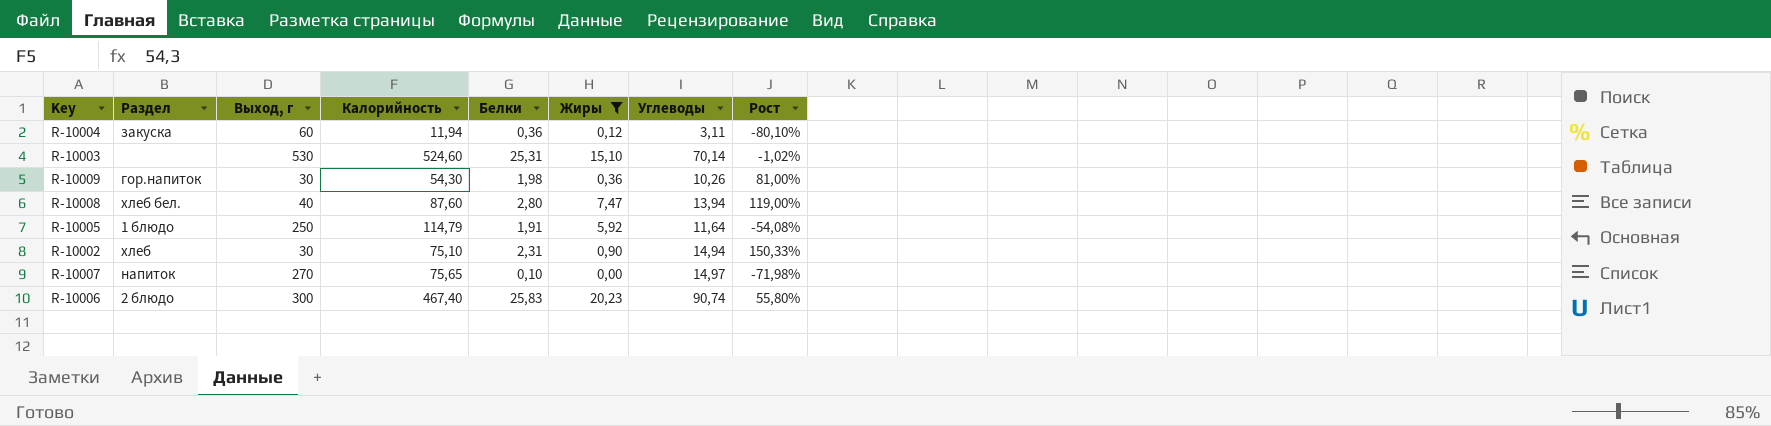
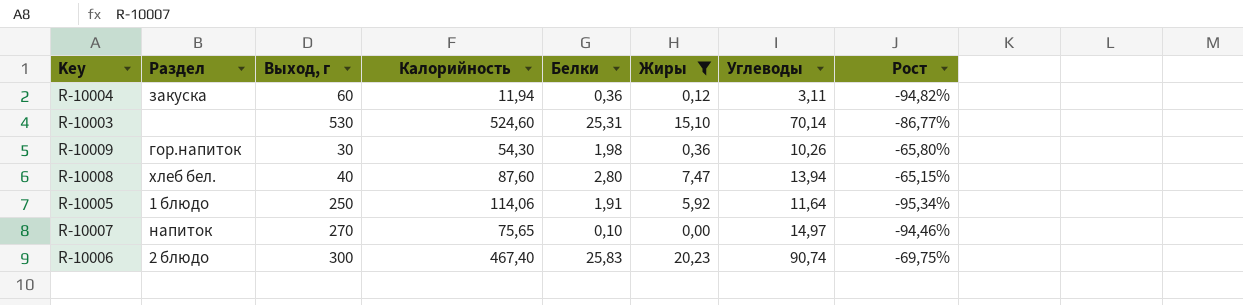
column Рост | formula: ([Калорийность] - [Выход, г]) / [Выход, г] -> ([Углеводы] - [Выход, г]) / [Выход, г]
row R-10002: хлеб | 30 | 75,10 | 2,31 | 0,90 | 14,94 | 150,33% -> none
R-10005 | Калорийность: 114,79 -> 114,06

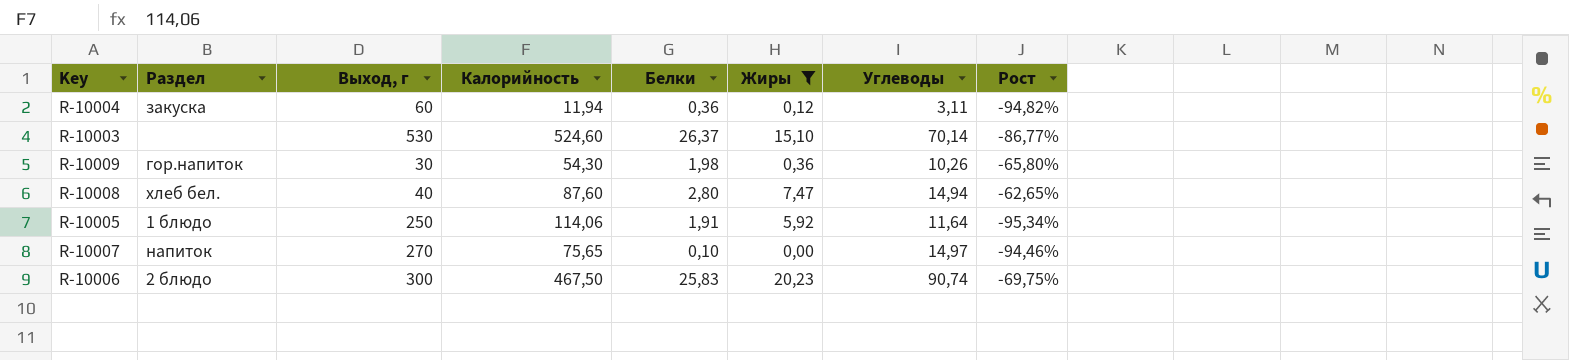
R-10003 | Белки: 25,31 -> 26,37
R-10008 | Углеводы: 13,94 -> 14,94
R-10008 | Рост: -65,15% -> -62,65%
R-10006 | Калорийность: 467,40 -> 467,50

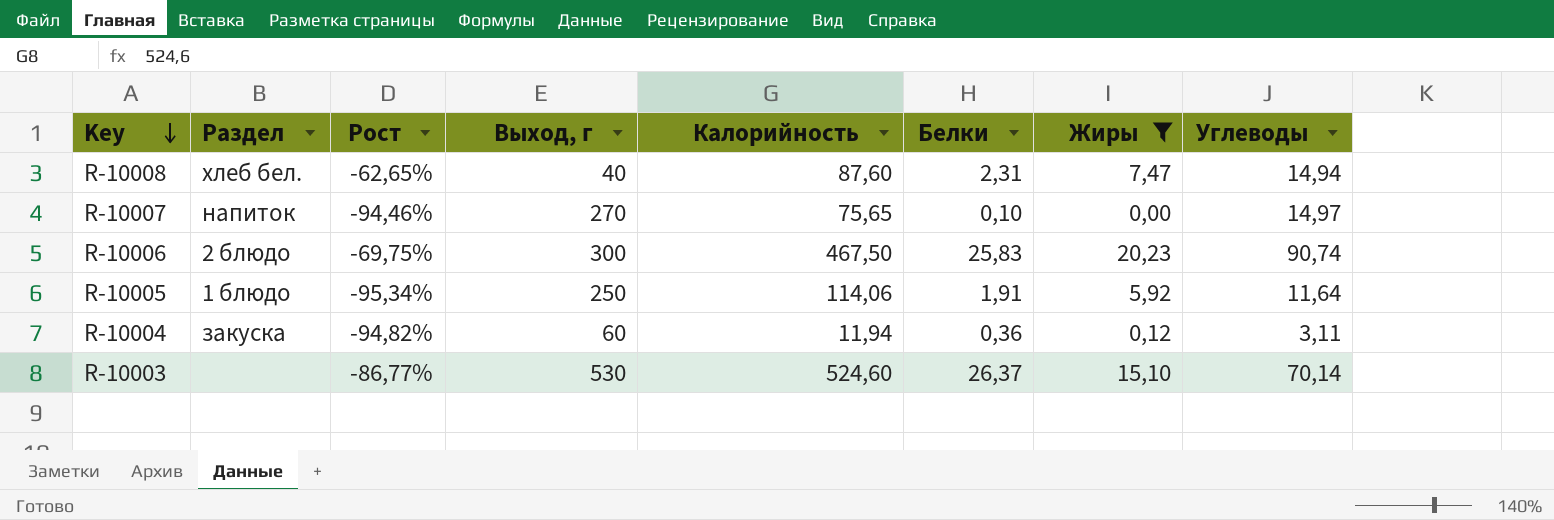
row order: none -> Key descending
column Рост | position: 8 -> 3
row R-10009: гор.напиток | 30 | 54,30 | 1,98 | 0,36 | 10,26 | -65,80% -> none
R-10008 | Белки: 2,80 -> 2,31

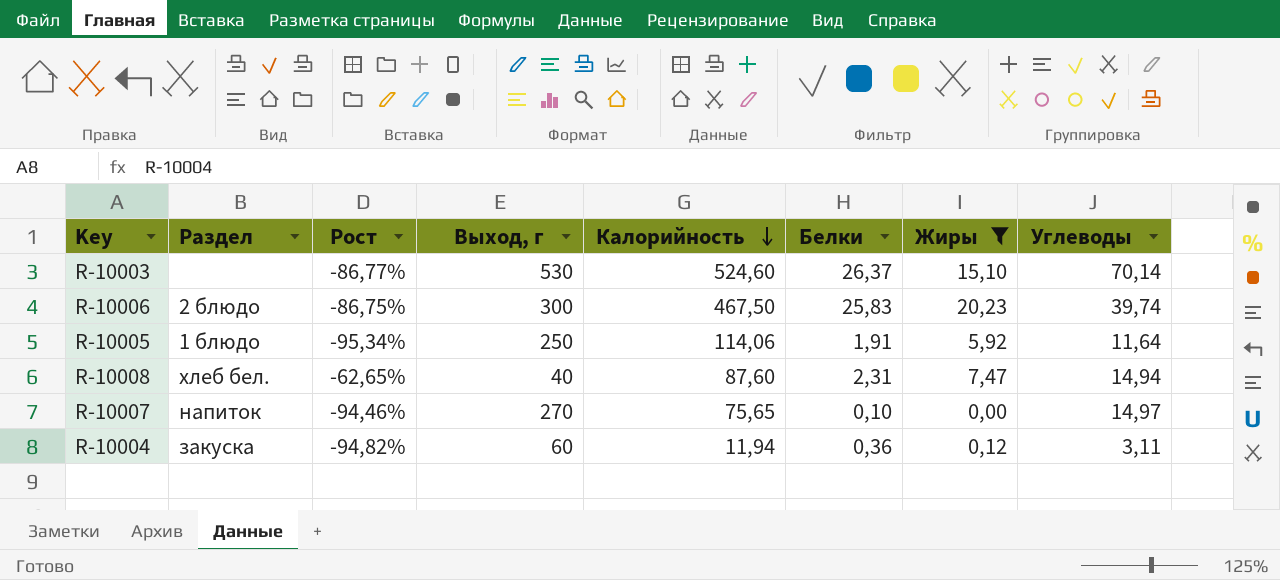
row order: Key descending -> Калорийность descending
R-10006 | Рост: -69,75% -> -86,75%
R-10006 | Углеводы: 90,74 -> 39,74

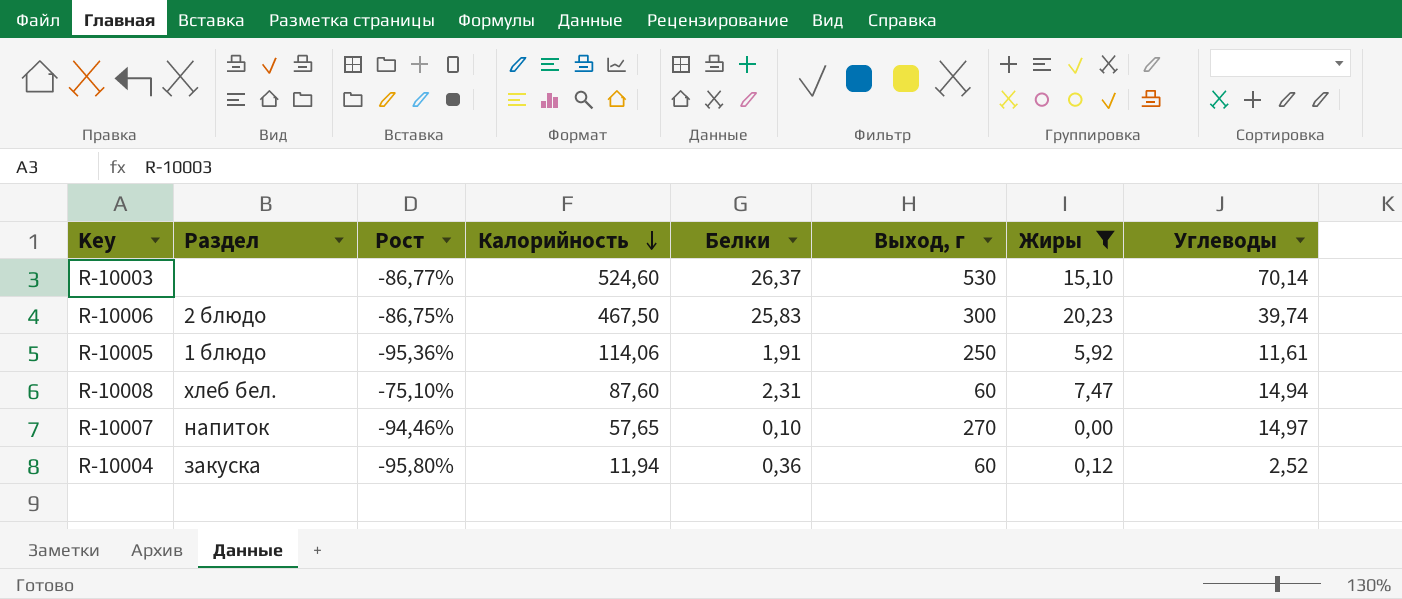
column Выход, г | position: 4 -> 6
R-10005 | Рост: -95,34% -> -95,36%
R-10005 | Углеводы: 11,64 -> 11,61
R-10008 | Рост: -62,65% -> -75,10%
R-10008 | Выход, г: 40 -> 60
R-10007 | Калорийность: 75,65 -> 57,65
R-10004 | Рост: -94,82% -> -95,80%
R-10004 | Углеводы: 3,11 -> 2,52

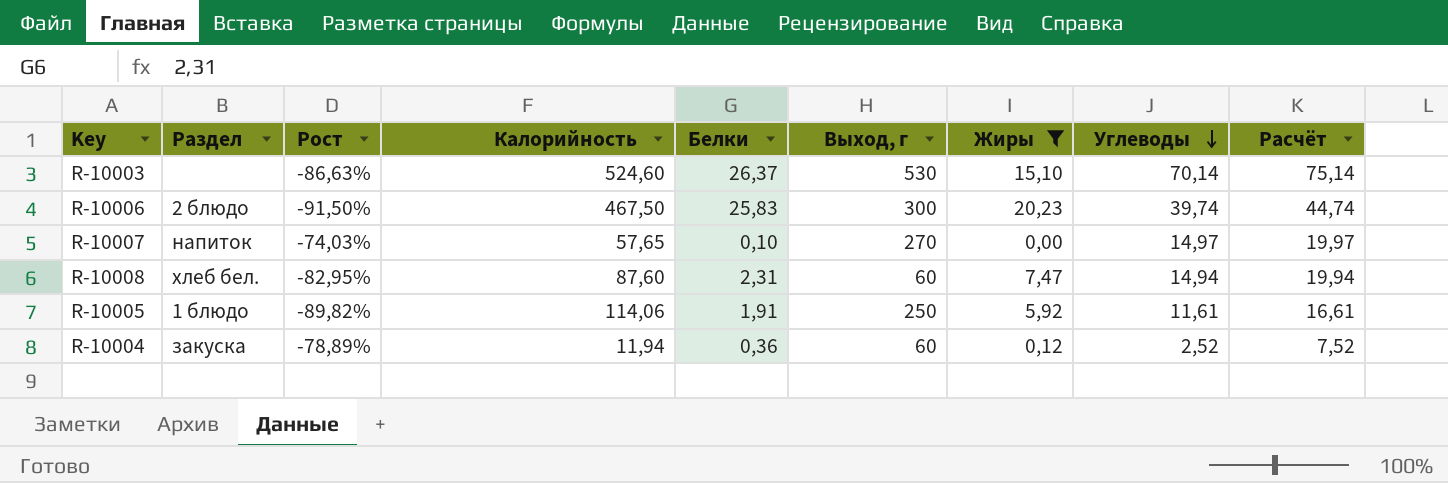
row order: Калорийность descending -> Углеводы descending
column Рост | formula: ([Углеводы] - [Выход, г]) / [Выход, г] -> ([Углеводы] - [Калорийность]) / [Калорийность]
column Расчёт | formula: none -> [Углеводы] + 5

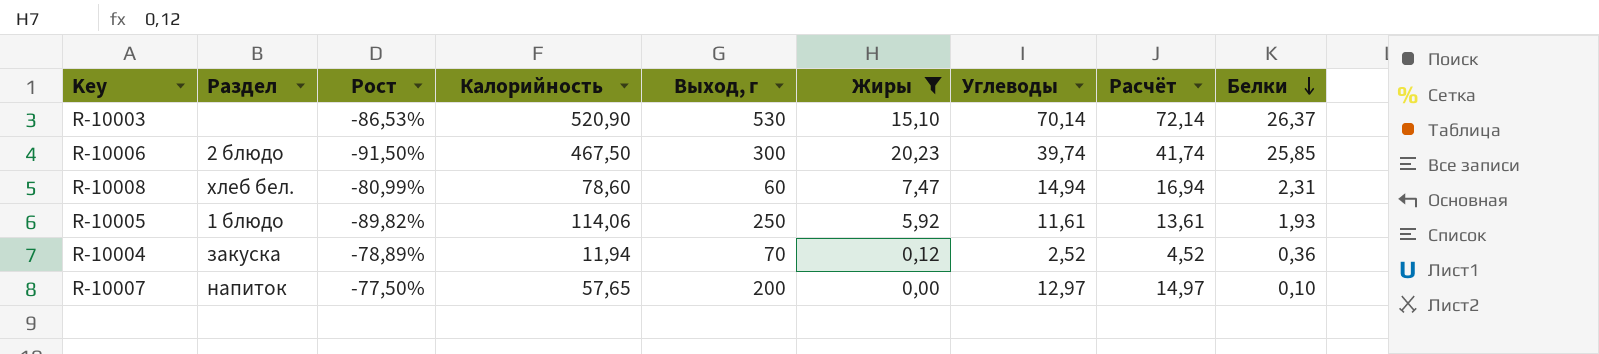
row order: Углеводы descending -> Белки descending
column Расчёт | formula: [Углеводы] + 5 -> [Углеводы] + 2
column Белки | position: 5 -> 9
R-10003 | Рост: -86,63% -> -86,53%
R-10003 | Калорийность: 524,60 -> 520,90
R-10006 | Белки: 25,83 -> 25,85
R-10008 | Рост: -82,95% -> -80,99%
R-10008 | Калорийность: 87,60 -> 78,60
R-10005 | Белки: 1,91 -> 1,93
R-10004 | Выход, г: 60 -> 70
R-10007 | Рост: -74,03% -> -77,50%
R-10007 | Выход, г: 270 -> 200
R-10007 | Углеводы: 14,97 -> 12,97

